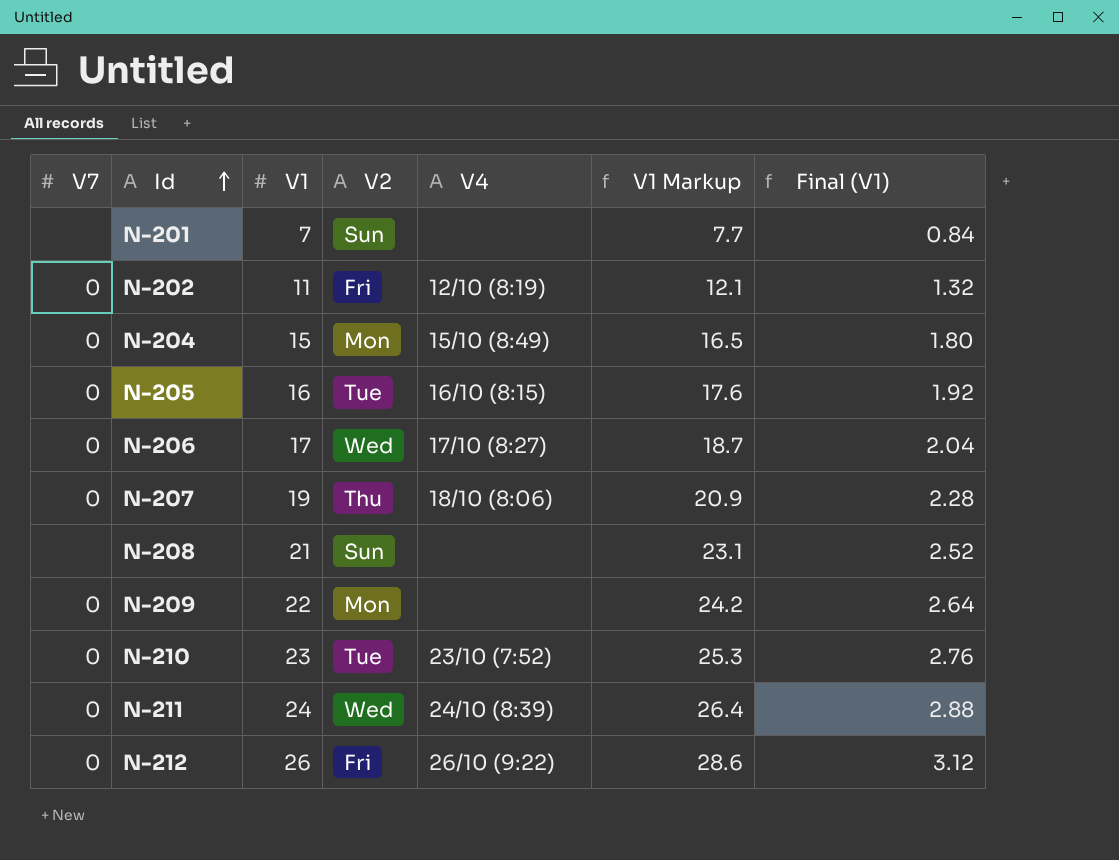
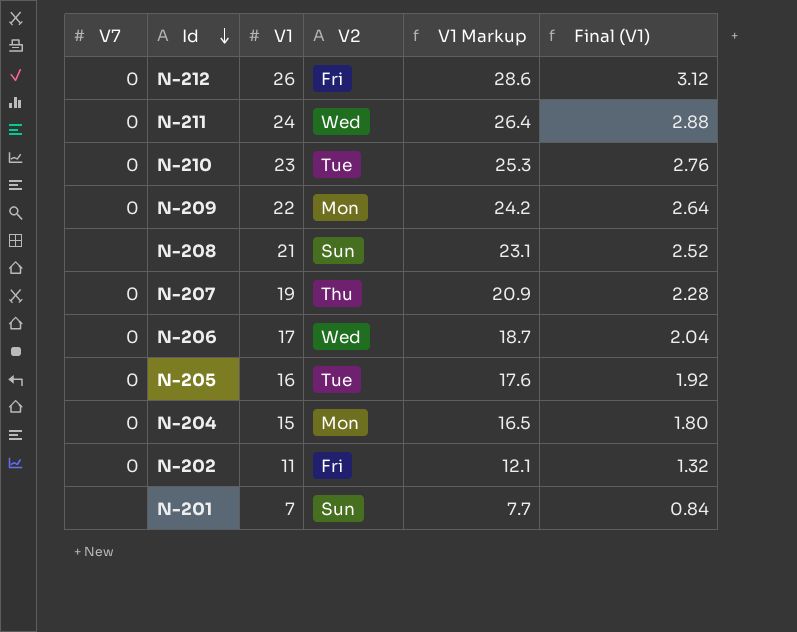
row order: Id ascending -> Id descending
column V4 | position: 5 -> none

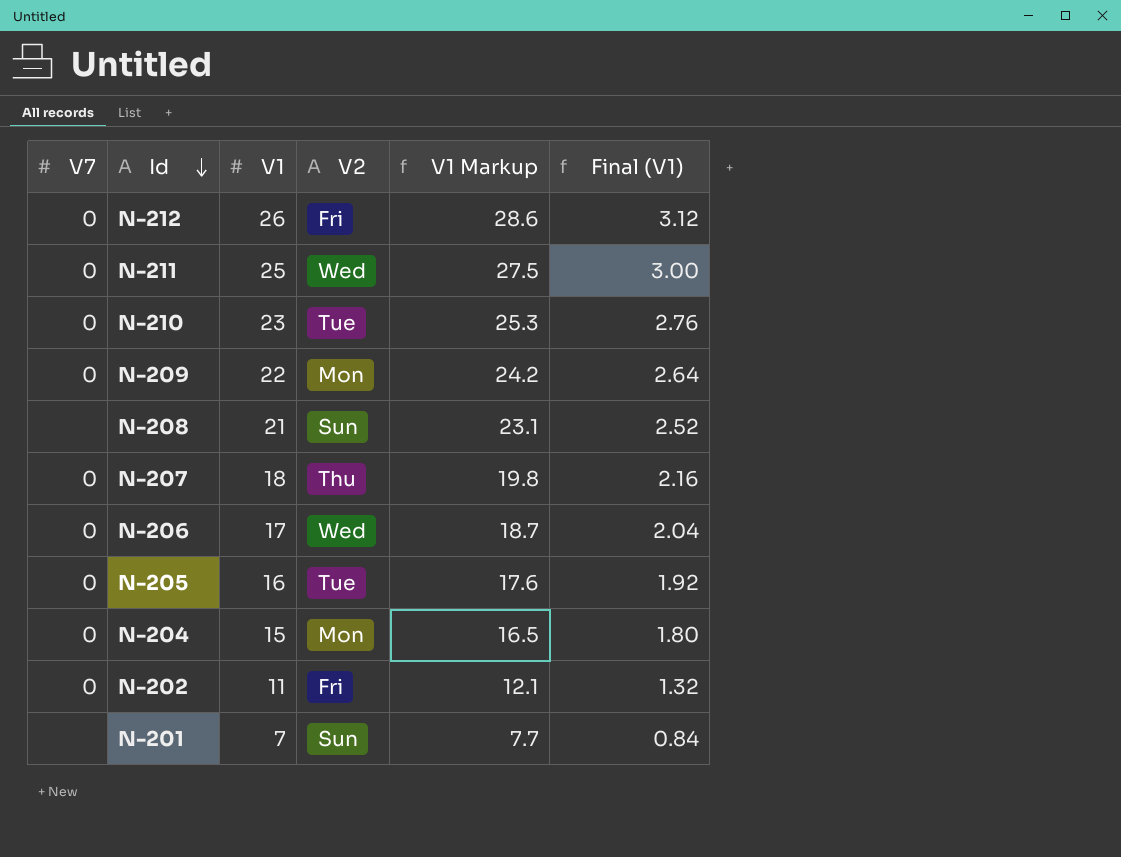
N-211 | V1: 24 -> 25
N-211 | V1 Markup: 26.4 -> 27.5
N-211 | Final (V1): 2.88 -> 3.00
N-207 | V1: 19 -> 18
N-207 | V1 Markup: 20.9 -> 19.8
N-207 | Final (V1): 2.28 -> 2.16

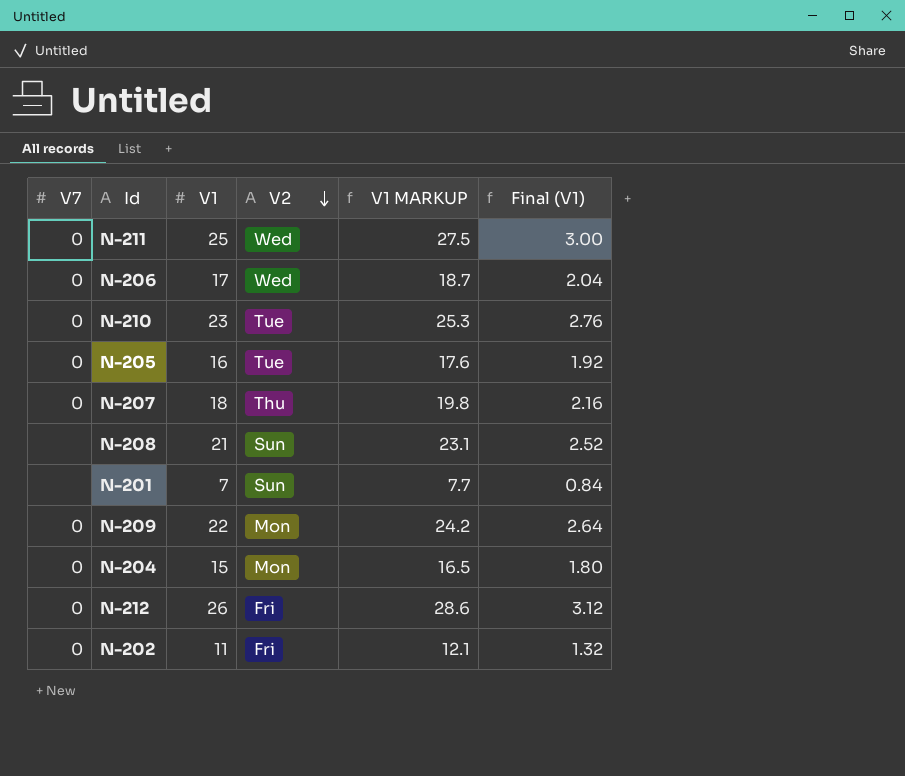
row order: Id descending -> V2 descending
column name: V1 Markup -> V1 MARKUP

